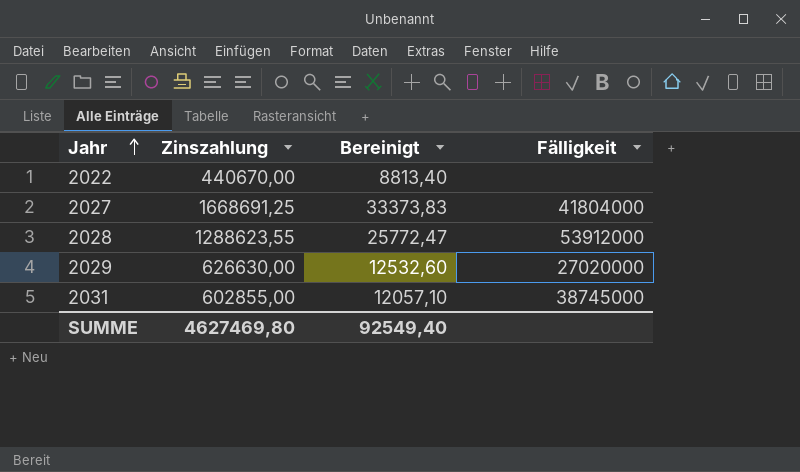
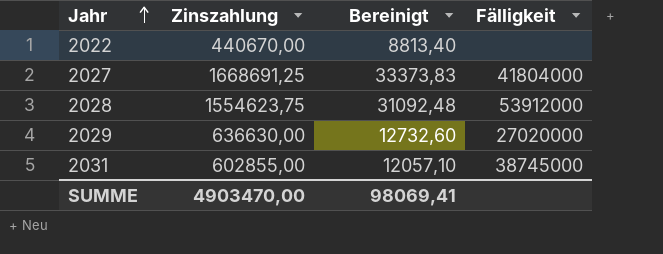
2028 | Zinszahlung: 1288623,55 -> 1554623,75
2028 | Bereinigt: 25772,47 -> 31092,48
2029 | Zinszahlung: 626630,00 -> 636630,00
2029 | Bereinigt: 12532,60 -> 12732,60
SUMME | Zinszahlung: 4627469,80 -> 4903470,00
SUMME | Bereinigt: 92549,40 -> 98069,41

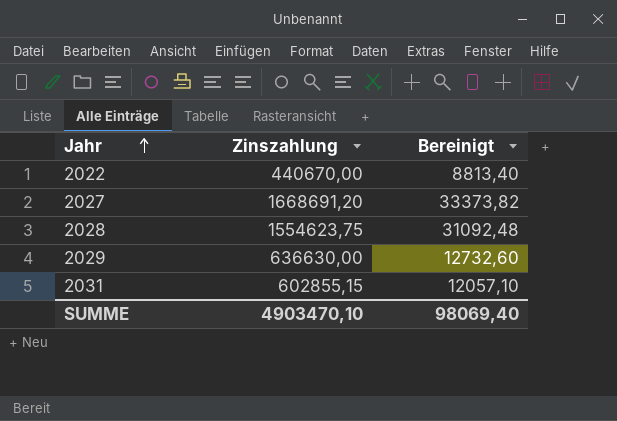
column Fälligkeit | position: 4 -> none
2027 | Zinszahlung: 1668691,25 -> 1668691,20
2027 | Bereinigt: 33373,83 -> 33373,82
2031 | Zinszahlung: 602855,00 -> 602855,15
SUMME | Zinszahlung: 4903470,00 -> 4903470,10
SUMME | Bereinigt: 98069,41 -> 98069,40

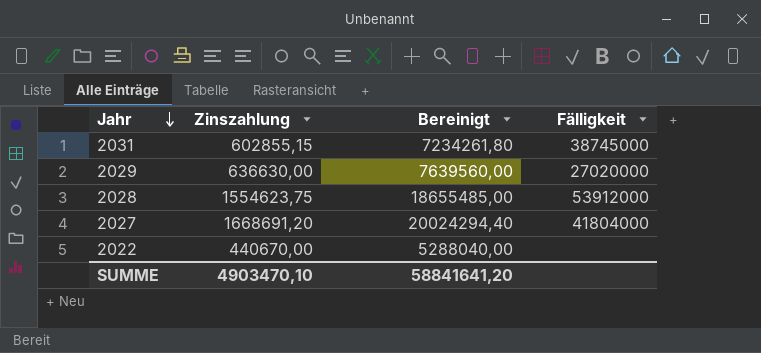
row order: Jahr ascending -> Jahr descending
column Bereinigt | formula: [Zinszahlung] * 0,02 -> [Zinszahlung] * 12
column Fälligkeit | position: none -> 4
SUMME | Bereinigt: 98069,40 -> 58841641,20

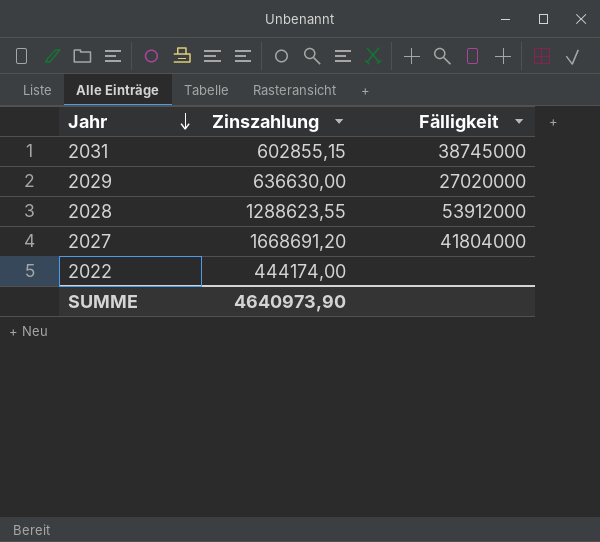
column Bereinigt | formula: [Zinszahlung] * 12 -> none
2028 | Zinszahlung: 1554623,75 -> 1288623,55
2022 | Zinszahlung: 440670,00 -> 444174,00
SUMME | Zinszahlung: 4903470,10 -> 4640973,90

